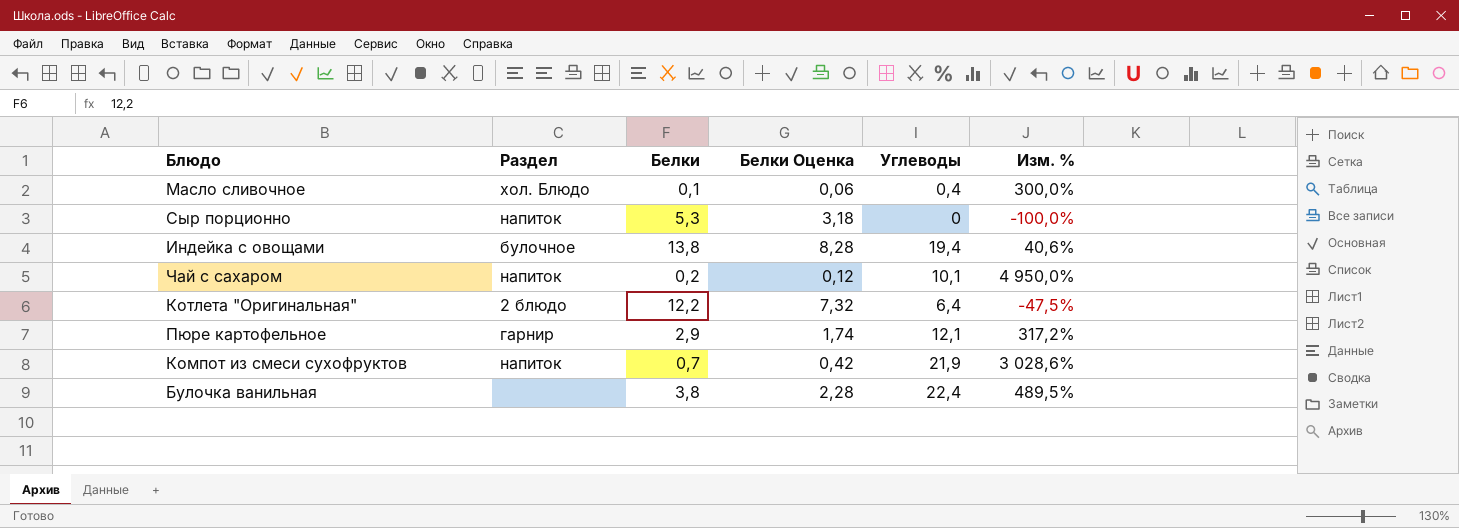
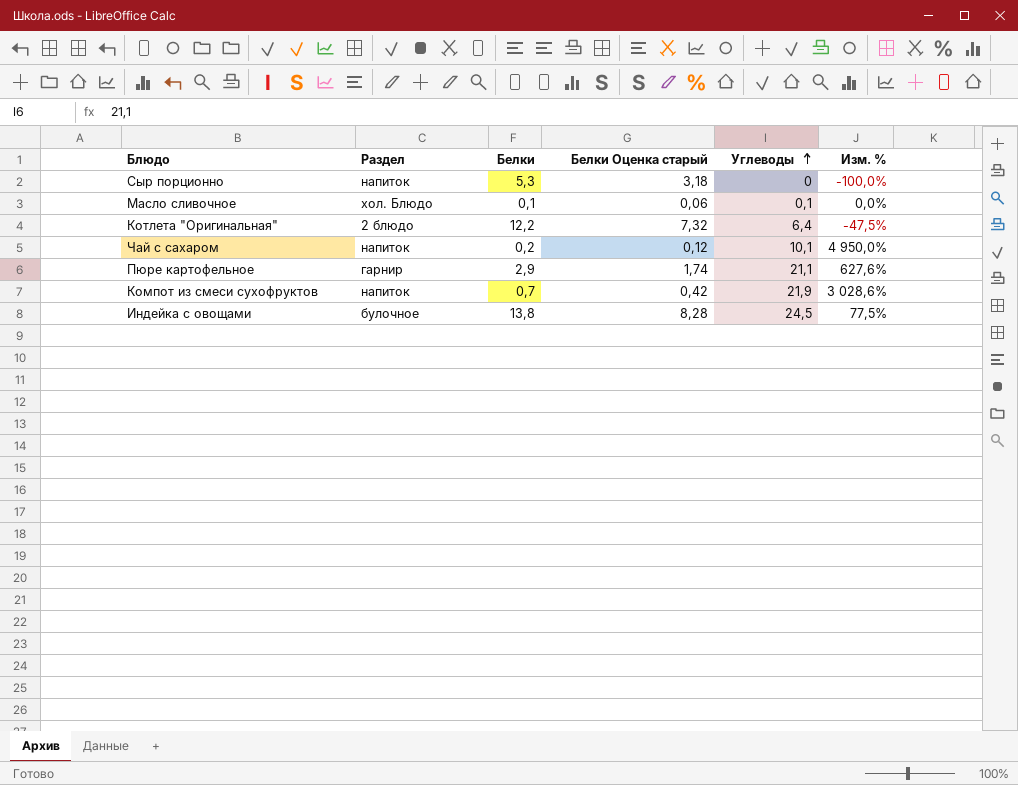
row order: none -> Углеводы ascending
column name: Белки Оценка -> Белки Оценка старый
row Булочка ванильная: none | 3,8 | 2,28 | 22,4 | 489,5% -> none
Масло сливочное | Углеводы: 0,4 -> 0,1
Масло сливочное | Изм. %: 300,0% -> 0,0%
Пюре картофельное | Углеводы: 12,1 -> 21,1
Пюре картофельное | Изм. %: 317,2% -> 627,6%
Индейка с овощами | Углеводы: 19,4 -> 24,5
Индейка с овощами | Изм. %: 40,6% -> 77,5%

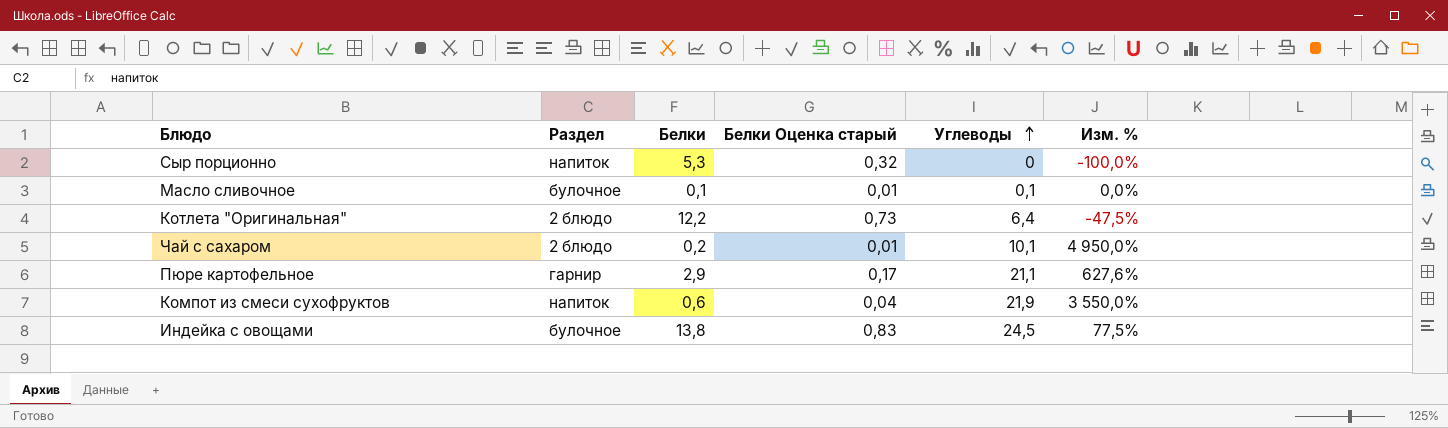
column Белки Оценка старый | formula: [Белки] * 0,6 -> [Белки] * 0,06
Масло сливочное | Раздел: хол. Блюдо -> булочное
Чай с сахаром | Раздел: напиток -> 2 блюдо
Компот из смеси сухофруктов | Белки: 0,7 -> 0,6
Компот из смеси сухофруктов | Изм. %: 3 028,6% -> 3 550,0%

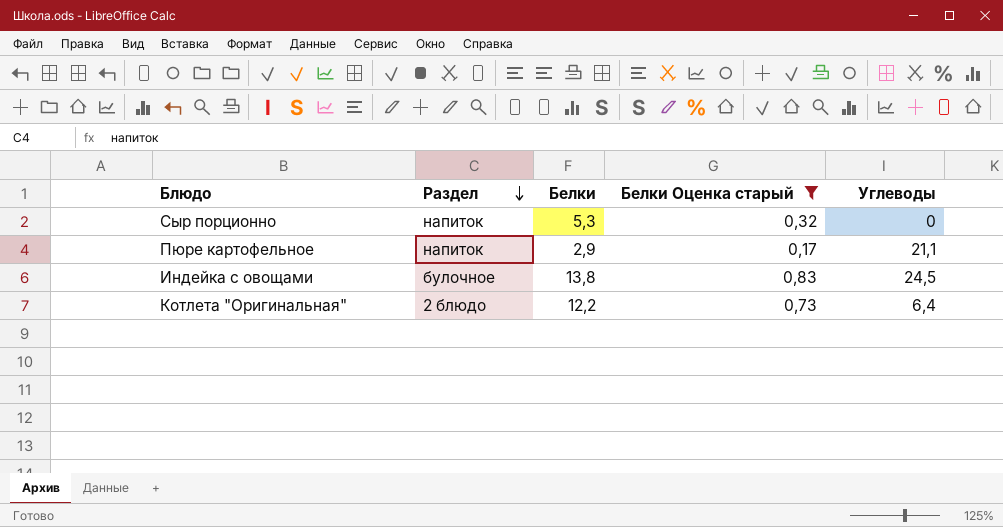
filter: none -> Белки Оценка старый >= 0,17
row order: Углеводы ascending -> Раздел descending
column Изм. % | formula: ([Углеводы] - [Белки]) / [Белки] -> none
Пюре картофельное | Раздел: гарнир -> напиток

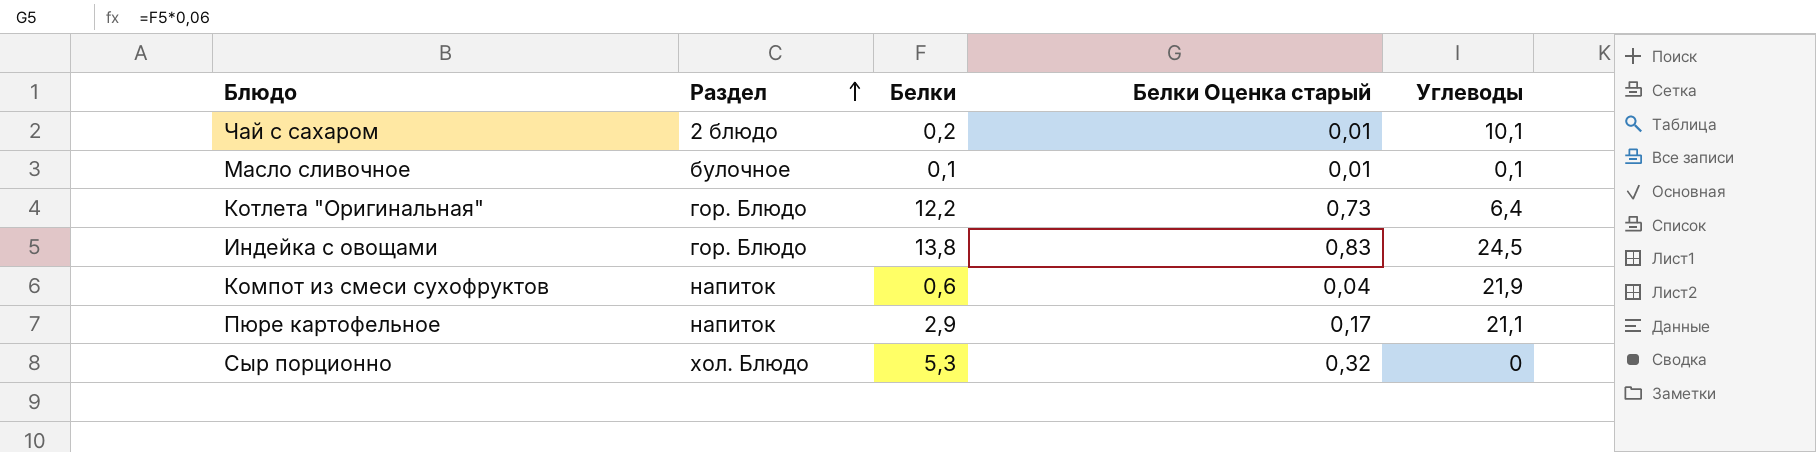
filter: Белки Оценка старый >= 0,17 -> none
row order: Раздел descending -> Раздел ascending
Котлета "Оригинальная" | Раздел: 2 блюдо -> гор. Блюдо
Индейка с овощами | Раздел: булочное -> гор. Блюдо
Сыр порционно | Раздел: напиток -> хол. Блюдо

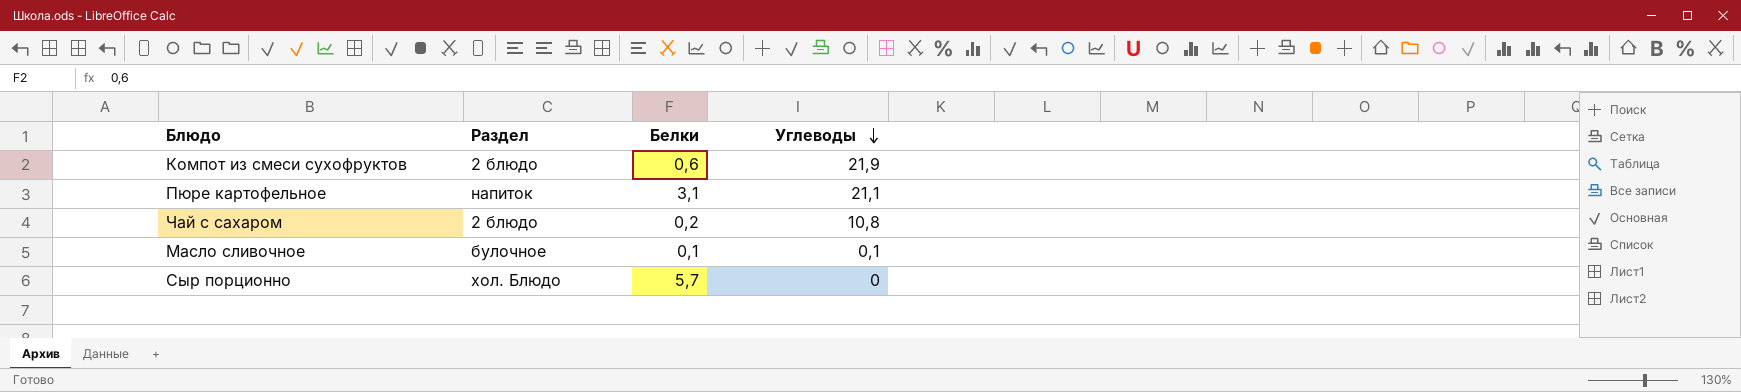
row order: Раздел ascending -> Углеводы descending
column Белки Оценка старый | formula: [Белки] * 0,06 -> none
row Котлета "Оригинальная": гор. Блюдо | 12,2 | 0,73 | 6,4 -> none
row Индейка с овощами: гор. Блюдо | 13,8 | 0,83 | 24,5 -> none
Компот из смеси сухофруктов | Раздел: напиток -> 2 блюдо
Пюре картофельное | Белки: 2,9 -> 3,1
Чай с сахаром | Углеводы: 10,1 -> 10,8
Сыр порционно | Белки: 5,3 -> 5,7

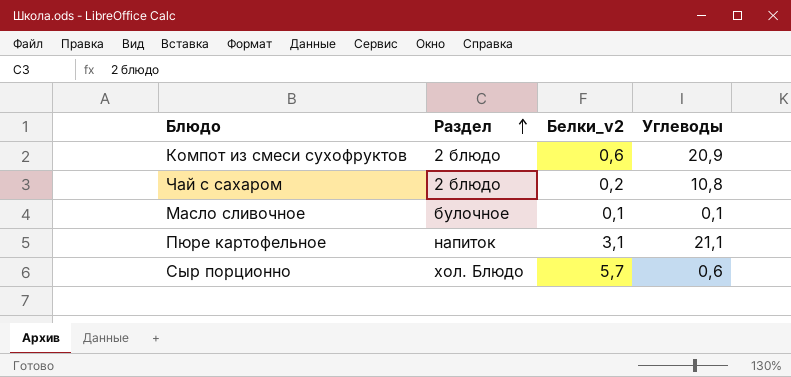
row order: Углеводы descending -> Раздел ascending
column name: Белки -> Белки_v2
Компот из смеси сухофруктов | Углеводы: 21,9 -> 20,9
Сыр порционно | Углеводы: 0 -> 0,6

